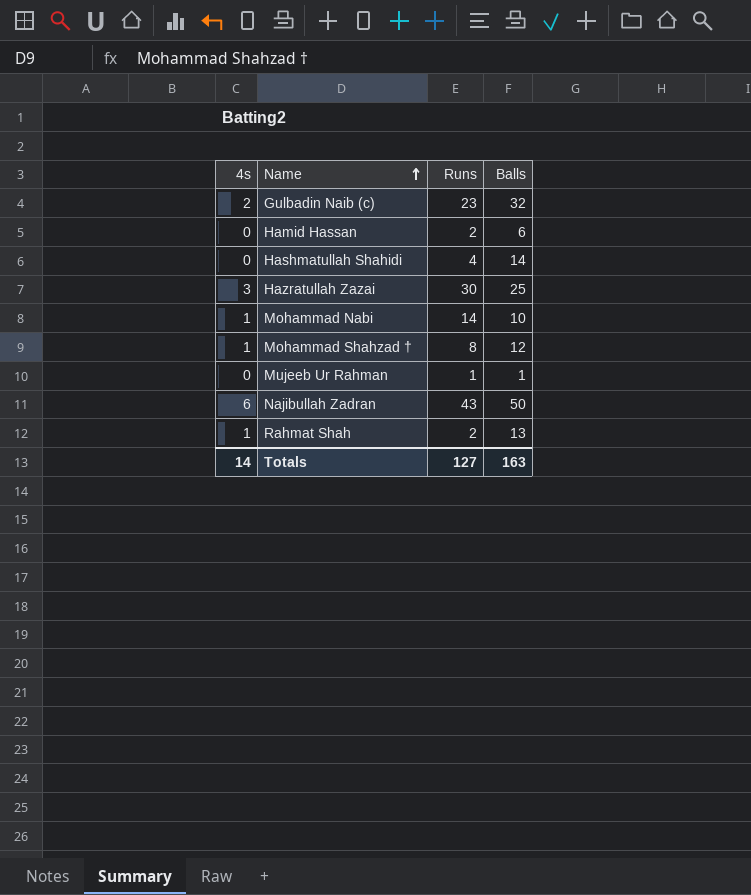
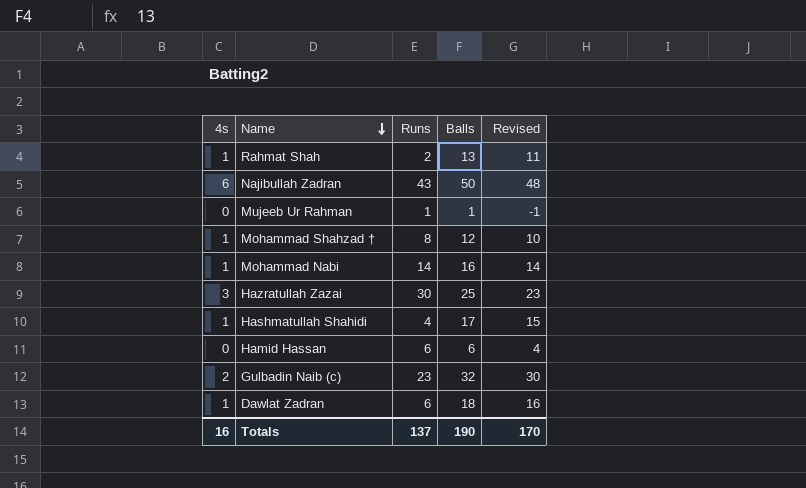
row order: Name ascending -> Name descending
column Revised | formula: none -> [Balls] - 2
Mohammad Nabi | Balls: 10 -> 16
Hashmatullah Shahidi | 4s: 0 -> 1
Hashmatullah Shahidi | Balls: 14 -> 17
Hamid Hassan | Runs: 2 -> 6
row Dawlat Zadran: none -> 1 | 6 | 18 | 16
Totals | 4s: 14 -> 16
Totals | Runs: 127 -> 137
Totals | Balls: 163 -> 190

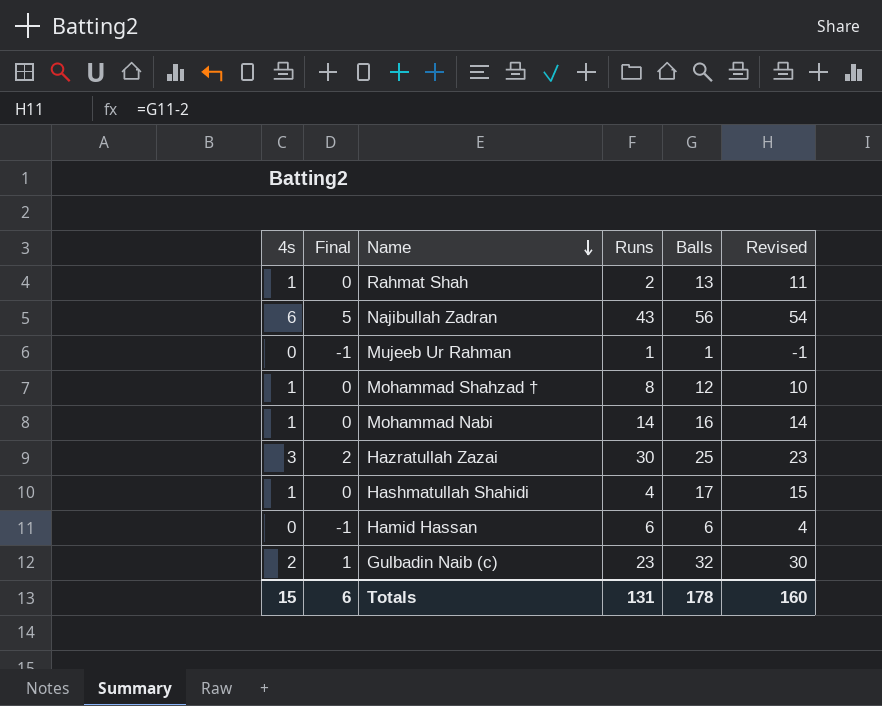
column Final | formula: none -> [4s] - 1
row Dawlat Zadran: 1 | 6 | 18 | 16 -> none
Najibullah Zadran | Balls: 50 -> 56
Najibullah Zadran | Revised: 48 -> 54
Totals | 4s: 16 -> 15
Totals | Runs: 137 -> 131
Totals | Balls: 190 -> 178
Totals | Revised: 170 -> 160

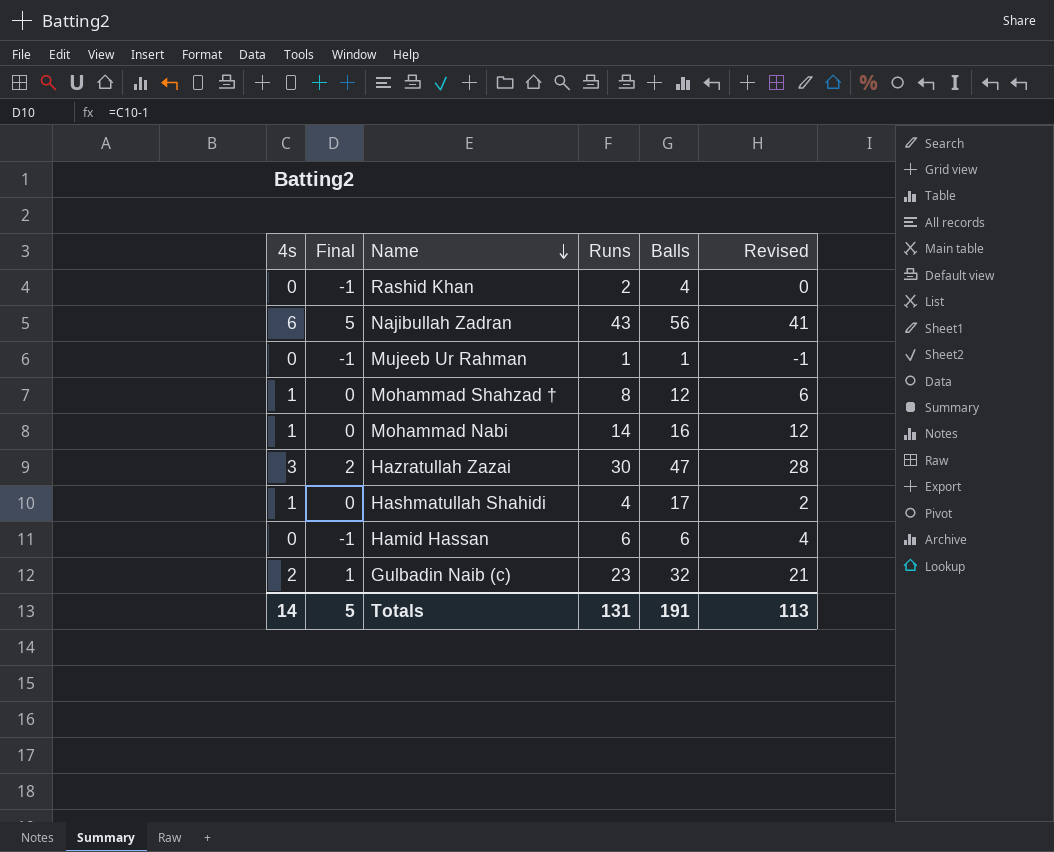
column Revised | formula: [Balls] - 2 -> [Runs] - 2
row Rahmat Shah: 1 | 0 | 2 | 13 | 11 -> none
row Rashid Khan: none -> 0 | -1 | 2 | 4 | 0
Hazratullah Zazai | Balls: 25 -> 47
Totals | 4s: 15 -> 14
Totals | Final: 6 -> 5
Totals | Balls: 178 -> 191
Totals | Revised: 160 -> 113

